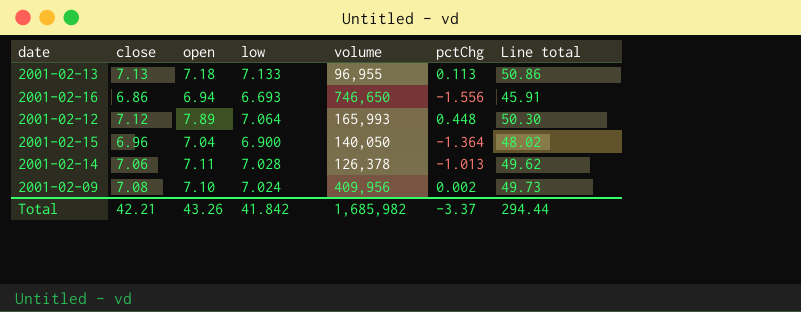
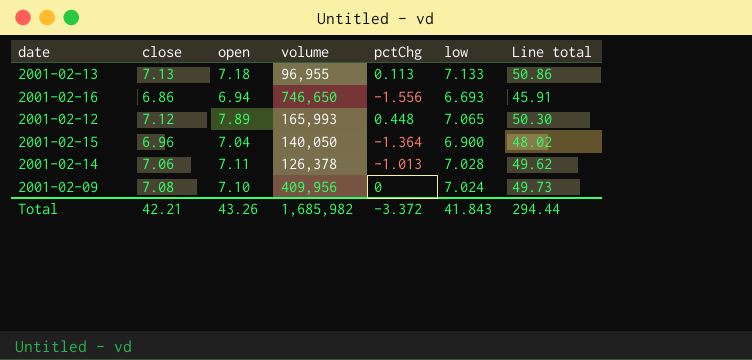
column low | position: 4 -> 6
2001-02-12 | low: 7.064 -> 7.065
2001-02-09 | pctChg: 0.002 -> 0
Total | pctChg: -3.37 -> -3.372
Total | low: 41.842 -> 41.843

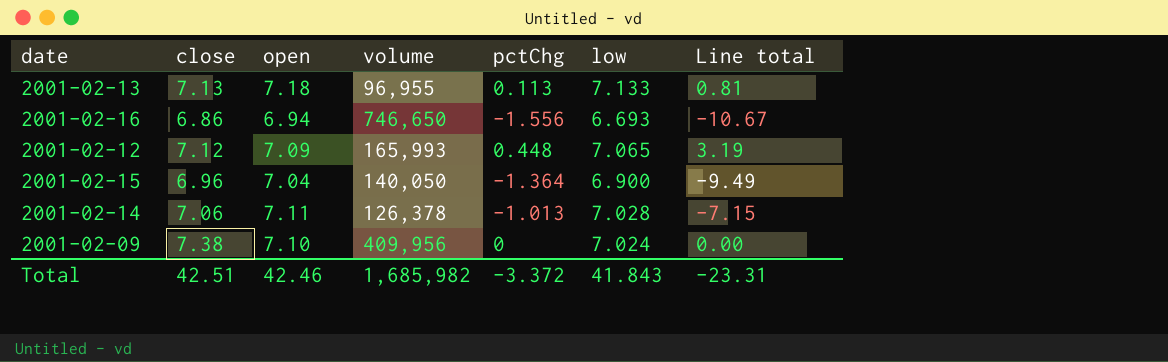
column Line total | formula: [close] * [low] -> [close] * [pctChg]
2001-02-12 | open: 7.89 -> 7.09
2001-02-09 | close: 7.08 -> 7.38
Total | close: 42.21 -> 42.51
Total | open: 43.26 -> 42.46
Total | Line total: 294.44 -> -23.31

